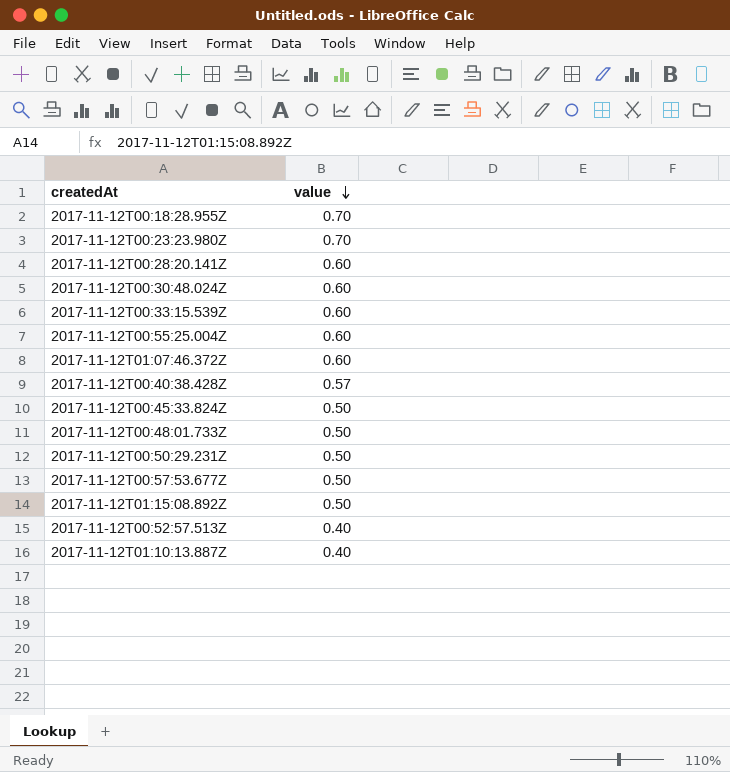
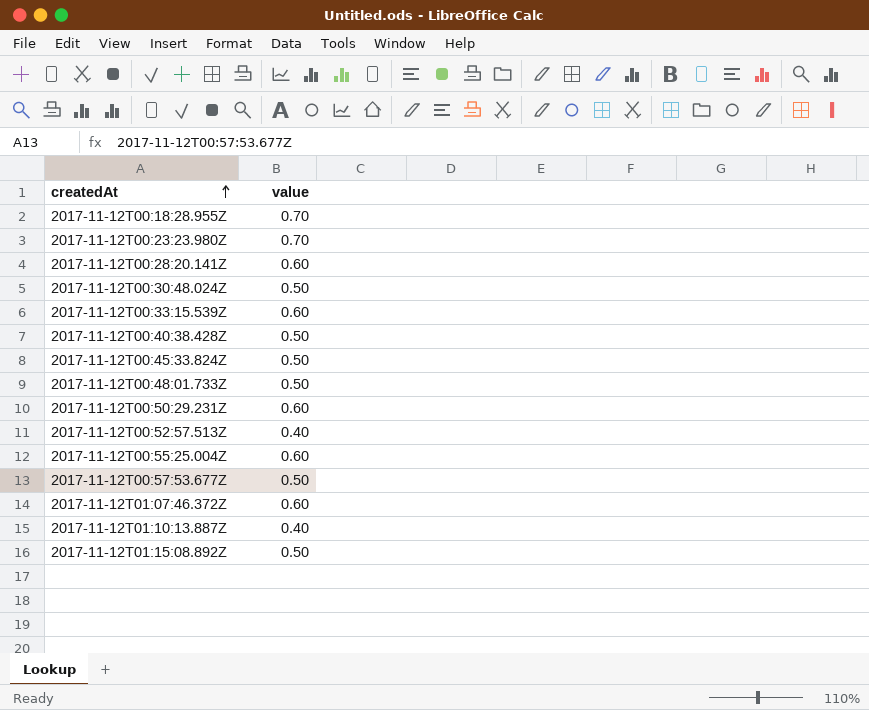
row order: value descending -> createdAt ascending
2017-11-12T00:30:48.024Z | value: 0.60 -> 0.50
2017-11-12T00:40:38.428Z | value: 0.57 -> 0.50
2017-11-12T00:50:29.231Z | value: 0.50 -> 0.60

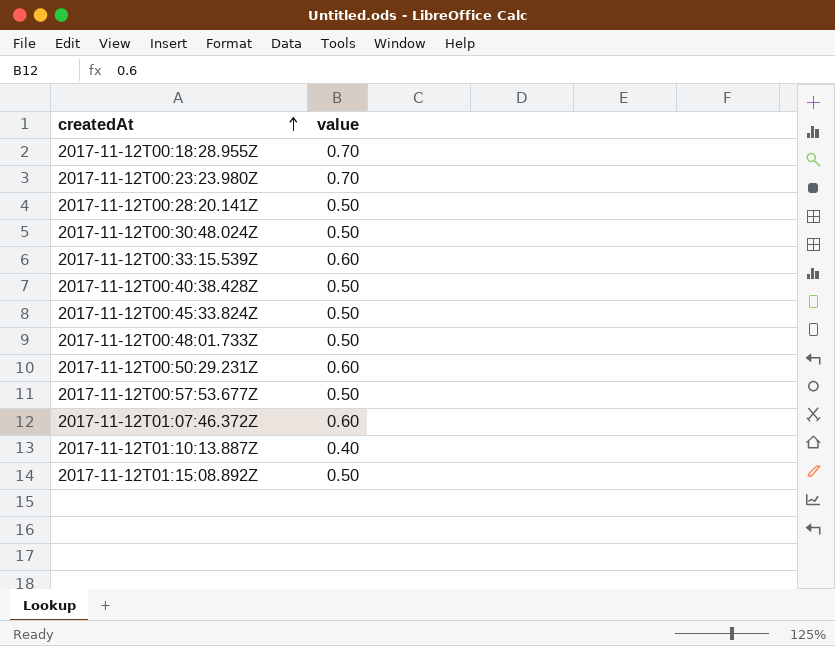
row 2017-11-12T00:52:57.513Z: 0.40 -> none
row 2017-11-12T00:55:25.004Z: 0.60 -> none
2017-11-12T00:28:20.141Z | value: 0.60 -> 0.50

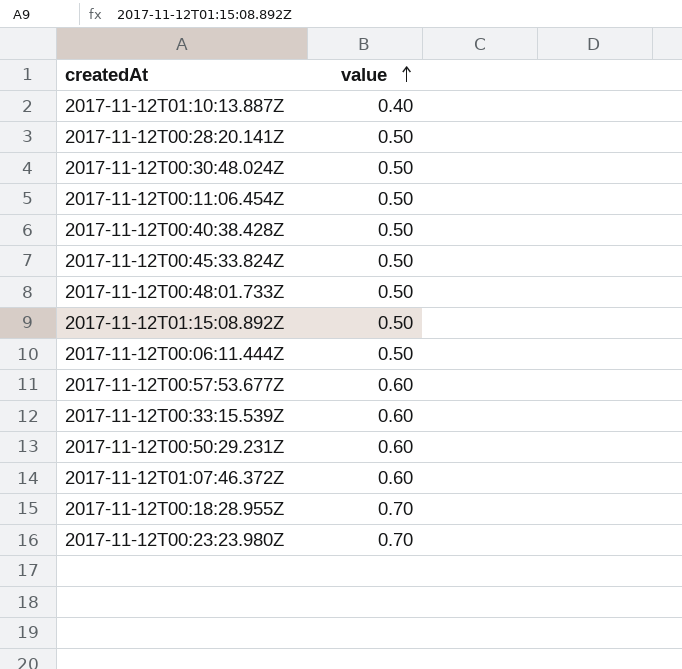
row order: createdAt ascending -> value ascending
row 2017-11-12T00:11:06.454Z: none -> 0.50
row 2017-11-12T00:06:11.444Z: none -> 0.50
2017-11-12T00:57:53.677Z | value: 0.50 -> 0.60

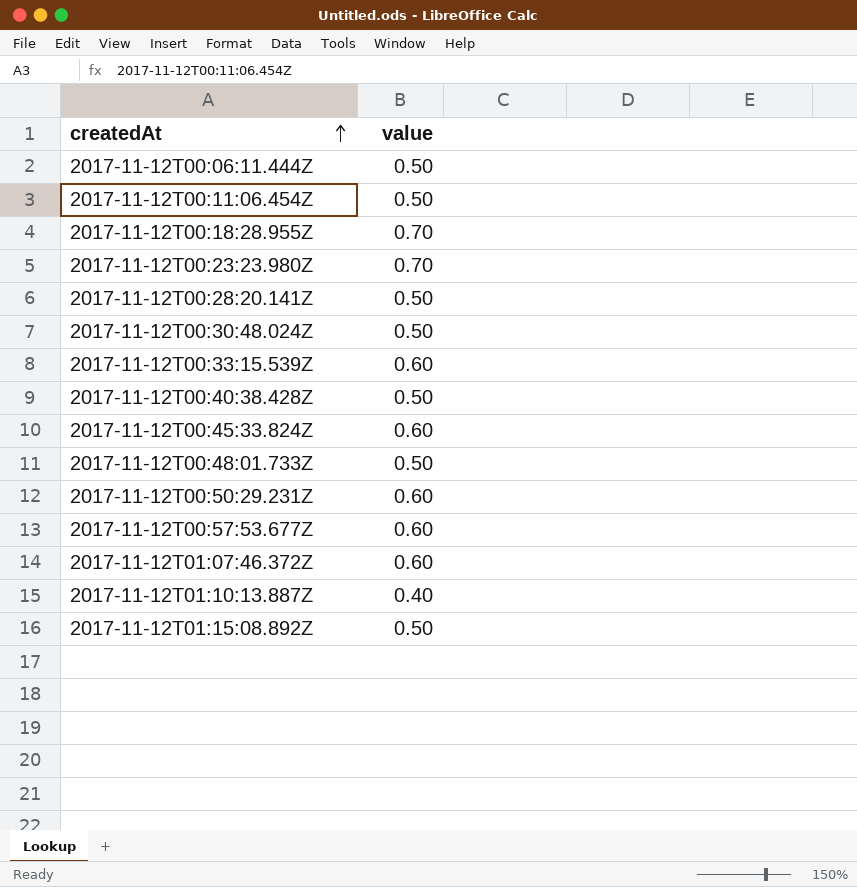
row order: value ascending -> createdAt ascending
2017-11-12T00:45:33.824Z | value: 0.50 -> 0.60

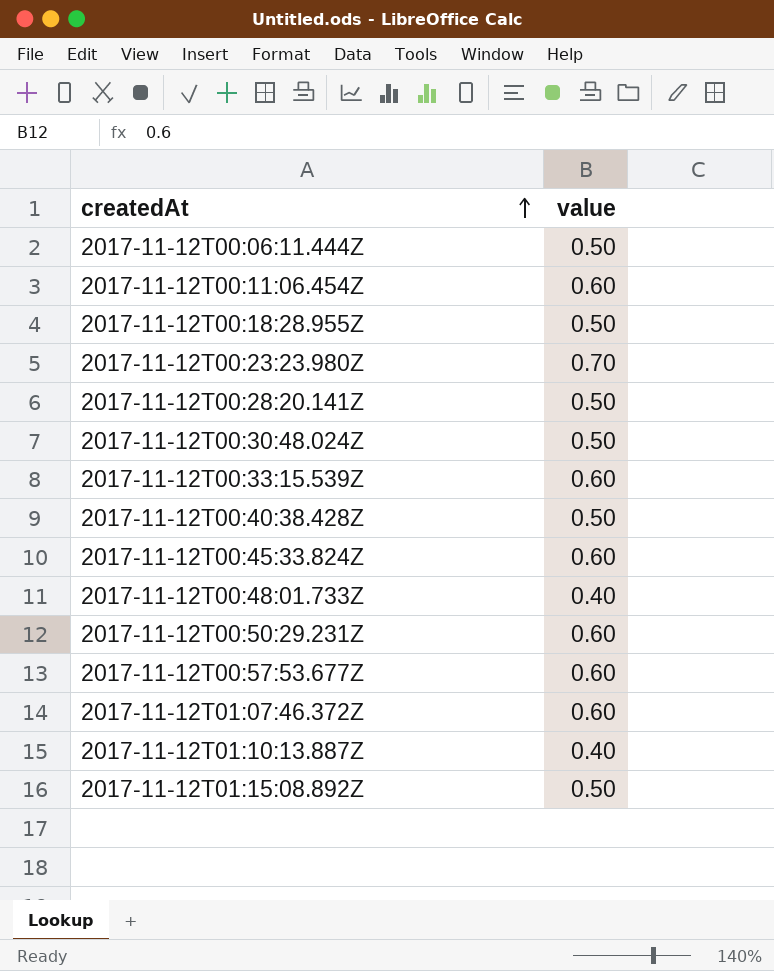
2017-11-12T00:11:06.454Z | value: 0.50 -> 0.60
2017-11-12T00:18:28.955Z | value: 0.70 -> 0.50
2017-11-12T00:48:01.733Z | value: 0.50 -> 0.40

